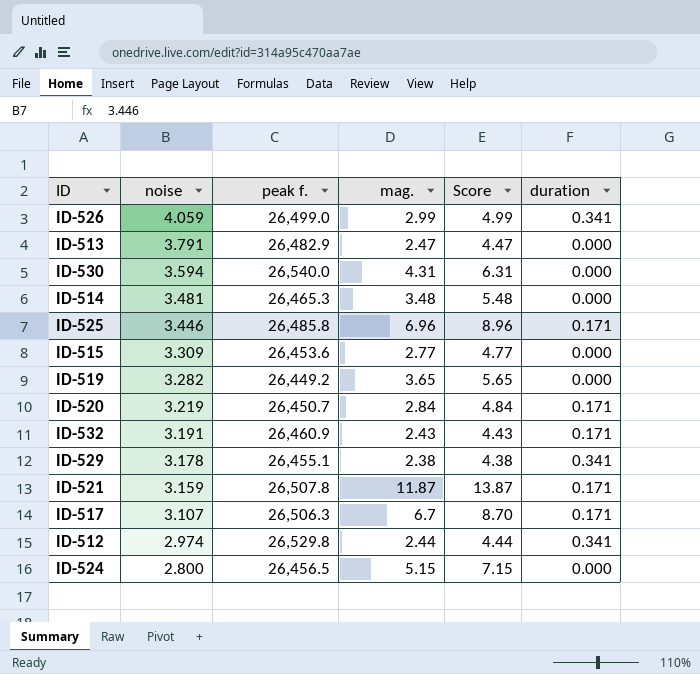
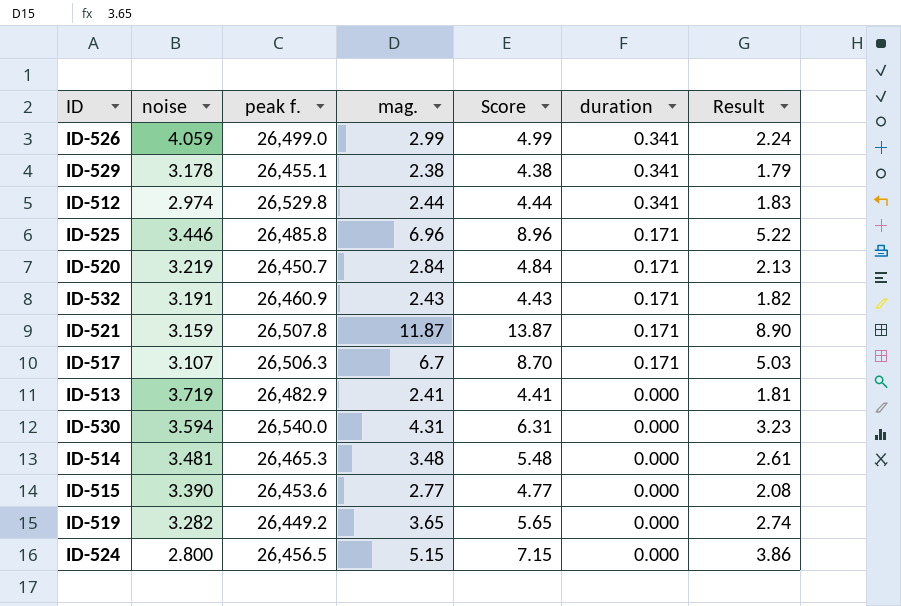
row order: noise descending -> duration descending
column Result | formula: none -> [mag.] * 0.75
ID-513 | noise: 3.791 -> 3.719
ID-513 | mag.: 2.47 -> 2.41
ID-513 | Score: 4.47 -> 4.41
ID-515 | noise: 3.309 -> 3.390

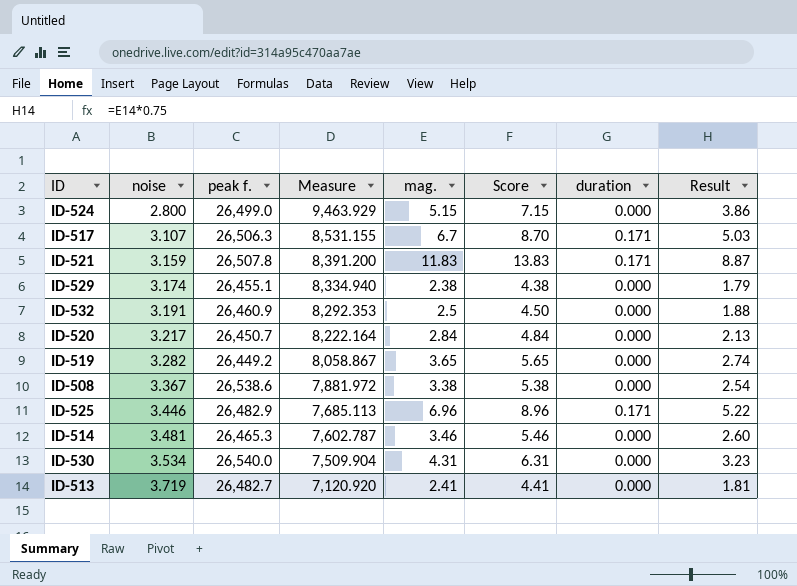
row order: duration descending -> noise ascending
column Measure | formula: none -> [peak f.] / [noise]
row ID-526: 4.059 | 26,499.0 | 2.99 | 4.99 | 0.341 | 2.24 -> none
row ID-512: 2.974 | 26,529.8 | 2.44 | 4.44 | 0.341 | 1.83 -> none
row ID-515: 3.390 | 26,453.6 | 2.77 | 4.77 | 0.000 | 2.08 -> none
ID-524 | peak f.: 26,456.5 -> 26,499.0
ID-521 | mag.: 11.87 -> 11.83
ID-521 | Score: 13.87 -> 13.83
ID-521 | Result: 8.90 -> 8.87
ID-529 | noise: 3.178 -> 3.174
ID-529 | duration: 0.341 -> 0.000
ID-532 | mag.: 2.43 -> 2.5
ID-532 | Score: 4.43 -> 4.50
ID-532 | duration: 0.171 -> 0.000
ID-532 | Result: 1.82 -> 1.88
ID-520 | noise: 3.219 -> 3.217
ID-520 | duration: 0.171 -> 0.000
row ID-508: none -> 3.367 | 26,538.6 | 7,881.972 | 3.38 | 5.38 | 0.000 | 2.54
ID-525 | peak f.: 26,485.8 -> 26,482.9
ID-514 | mag.: 3.48 -> 3.46
ID-514 | Score: 5.48 -> 5.46
ID-514 | Result: 2.61 -> 2.60
ID-530 | noise: 3.594 -> 3.534
ID-513 | peak f.: 26,482.9 -> 26,482.7

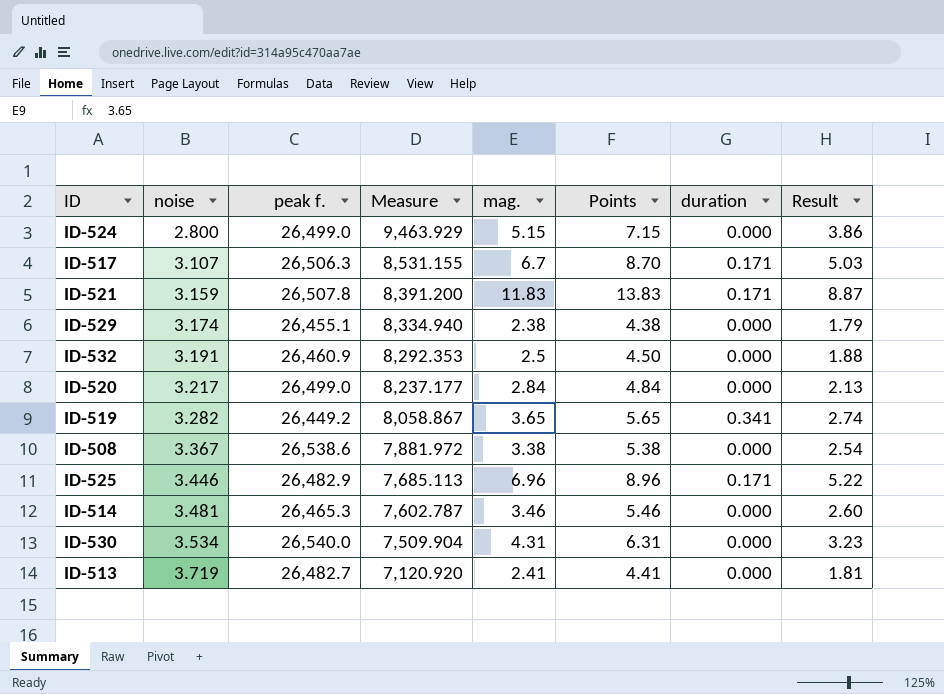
column name: Score -> Points
ID-520 | peak f.: 26,450.7 -> 26,499.0
ID-520 | Measure: 8,222.164 -> 8,237.177
ID-519 | duration: 0.000 -> 0.341

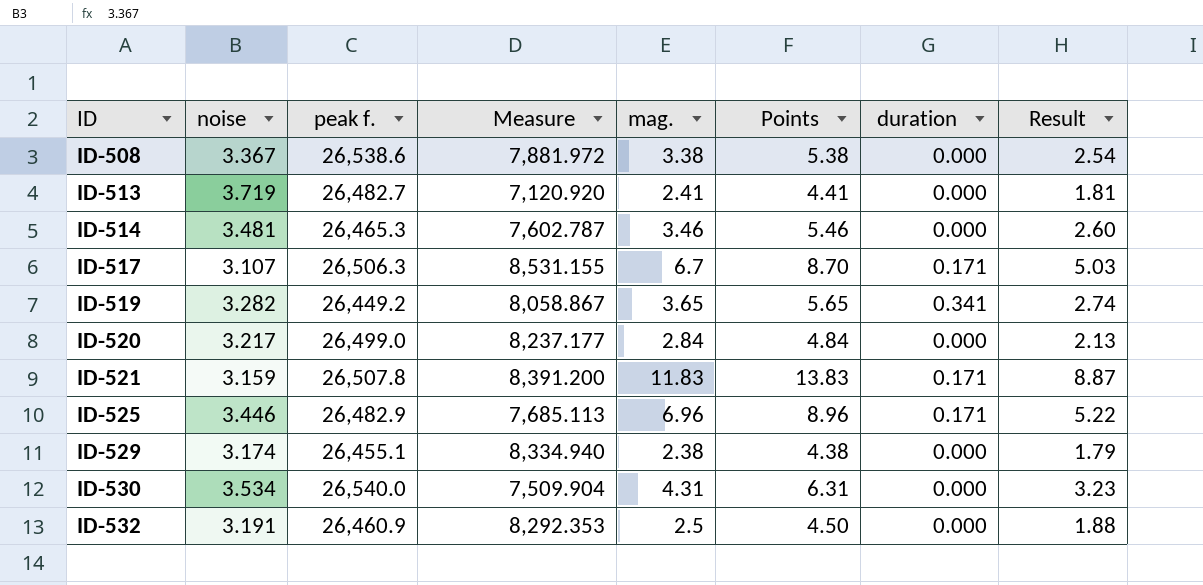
row order: noise ascending -> ID ascending
row ID-524: 2.800 | 26,499.0 | 9,463.929 | 5.15 | 7.15 | 0.000 | 3.86 -> none

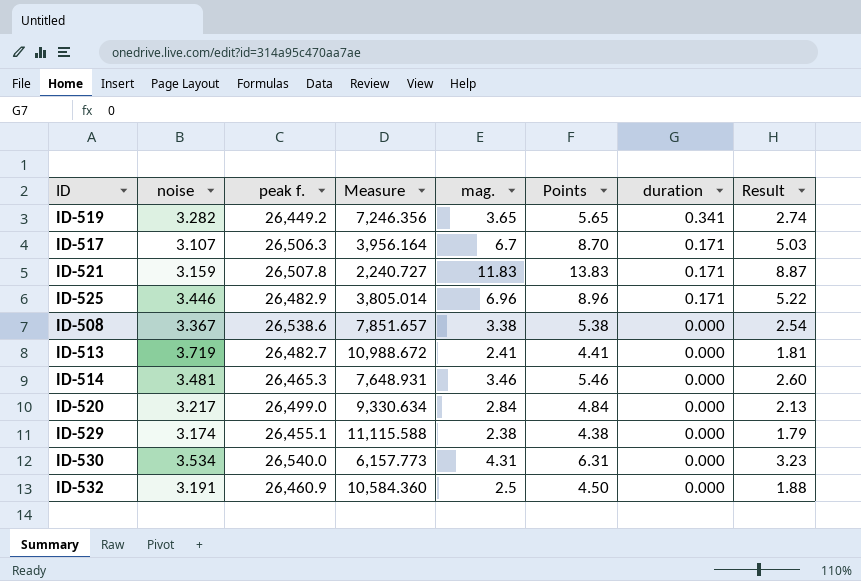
row order: ID ascending -> duration descending
column Measure | formula: [peak f.] / [noise] -> [peak f.] / [mag.]

